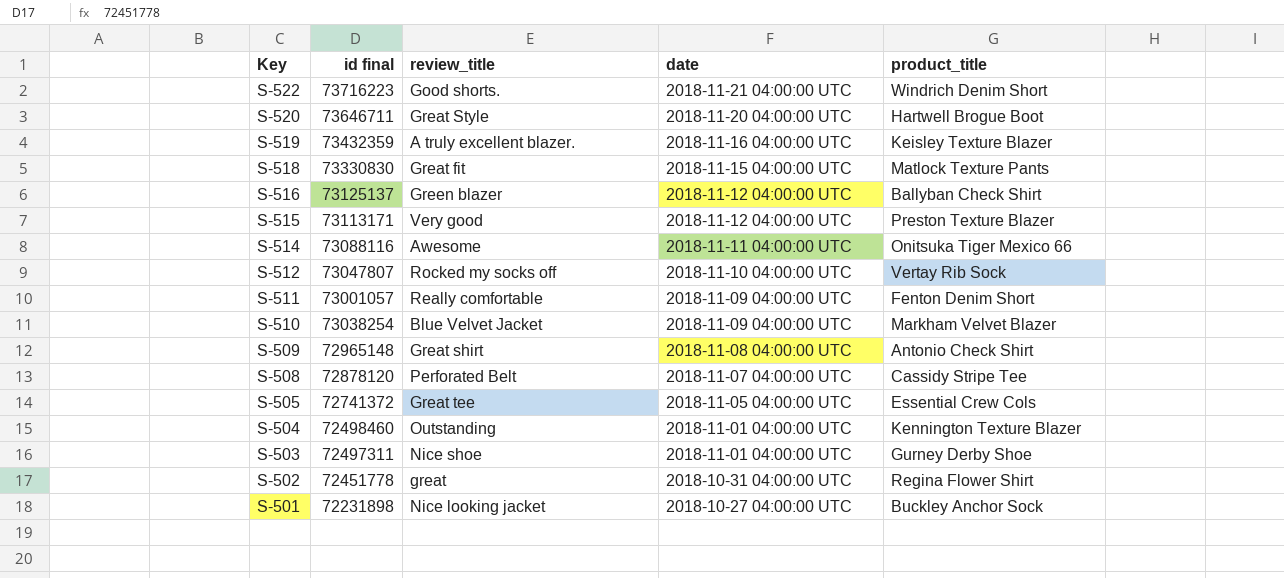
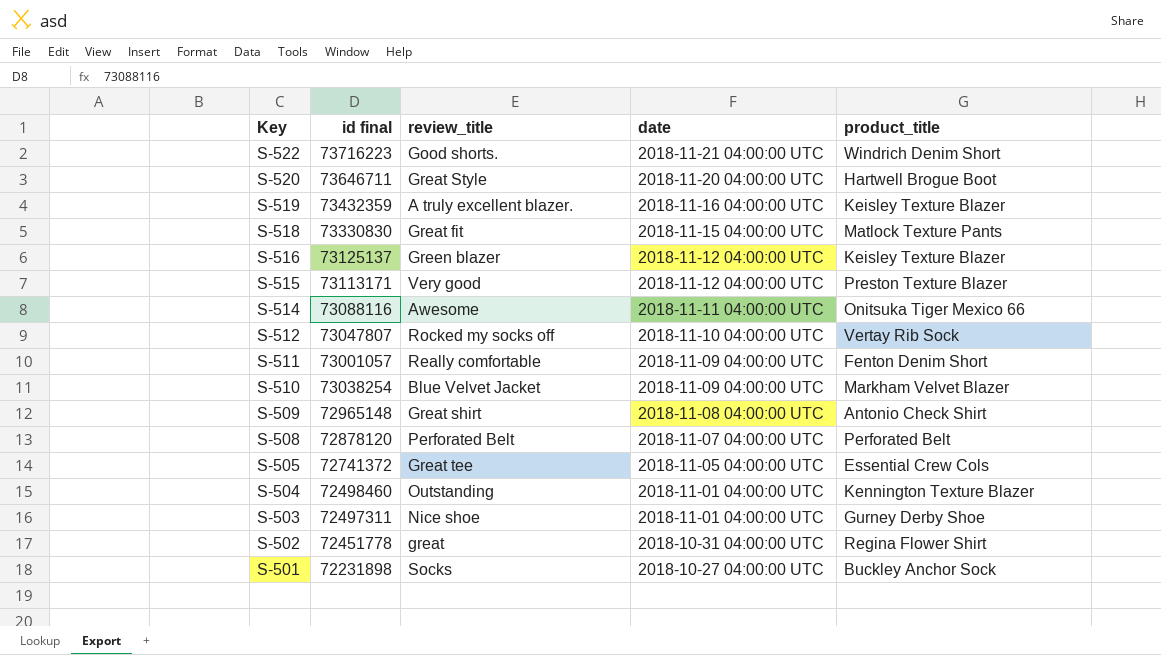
S-516 | product_title: Ballyban Check Shirt -> Keisley Texture Blazer
S-508 | product_title: Cassidy Stripe Tee -> Perforated Belt
S-501 | review_title: Nice looking jacket -> Socks

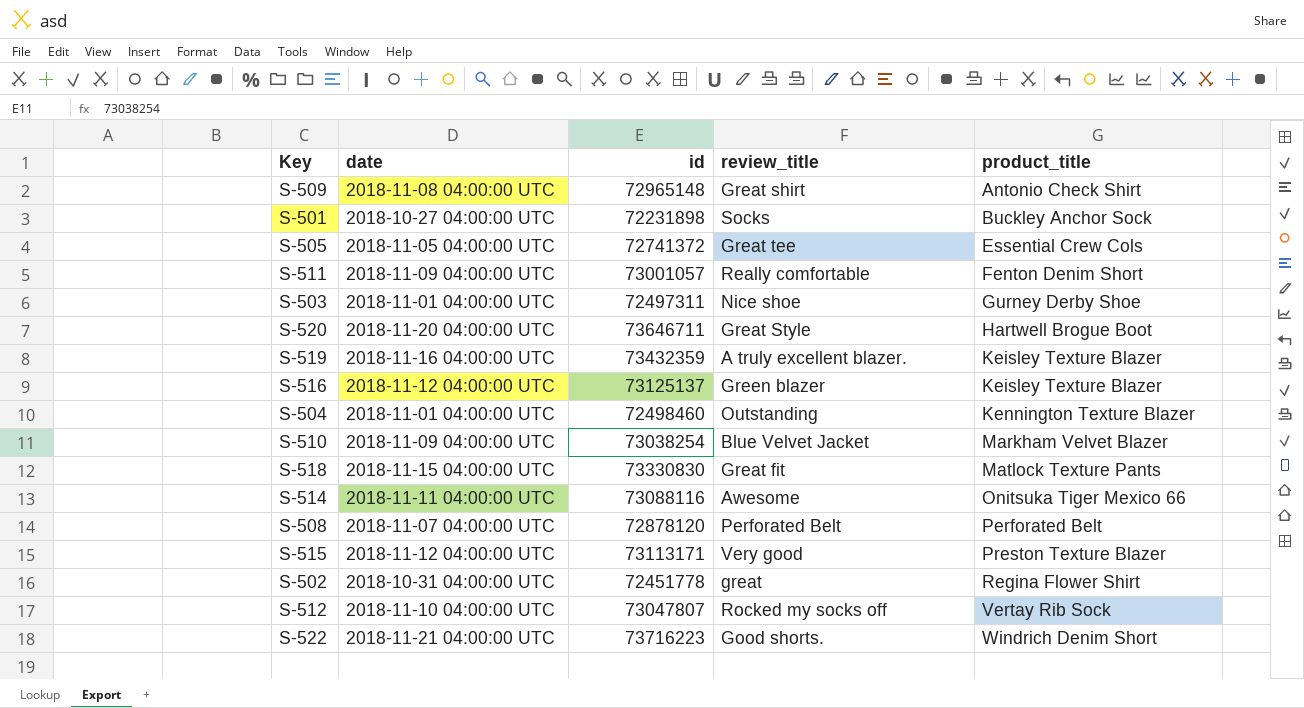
row order: Key descending -> product_title ascending
column date | position: 4 -> 2
column name: id final -> id

